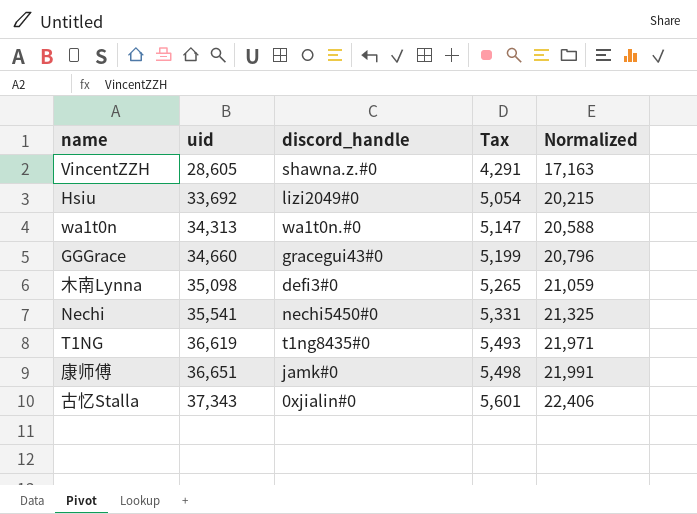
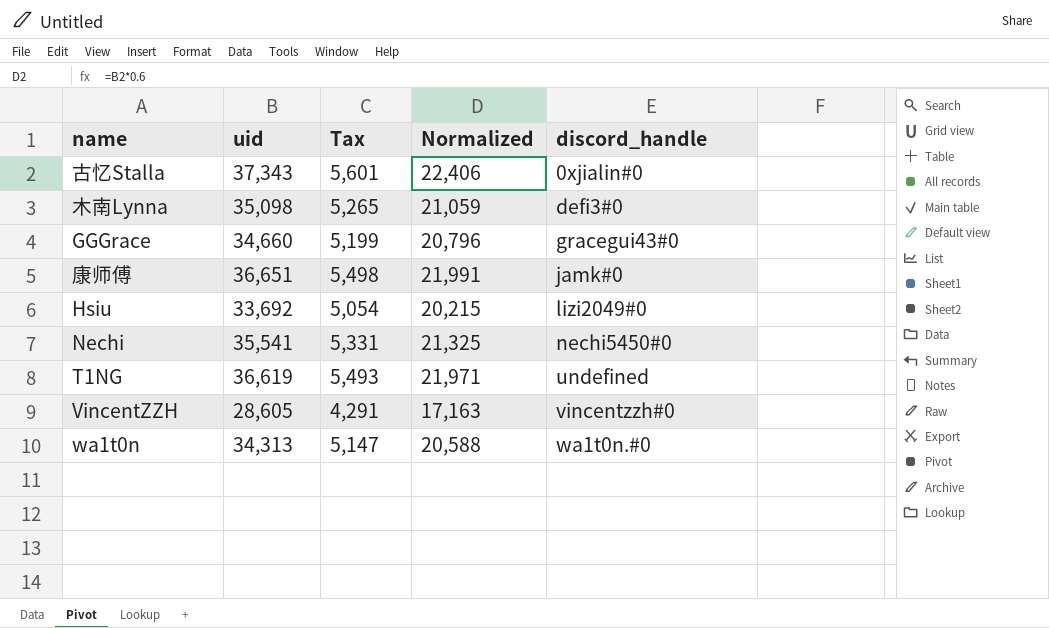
row order: uid ascending -> discord_handle ascending
column discord_handle | position: 3 -> 5
T1NG | discord_handle: t1ng8435#0 -> undefined
VincentZZH | discord_handle: shawna.z.#0 -> vincentzzh#0

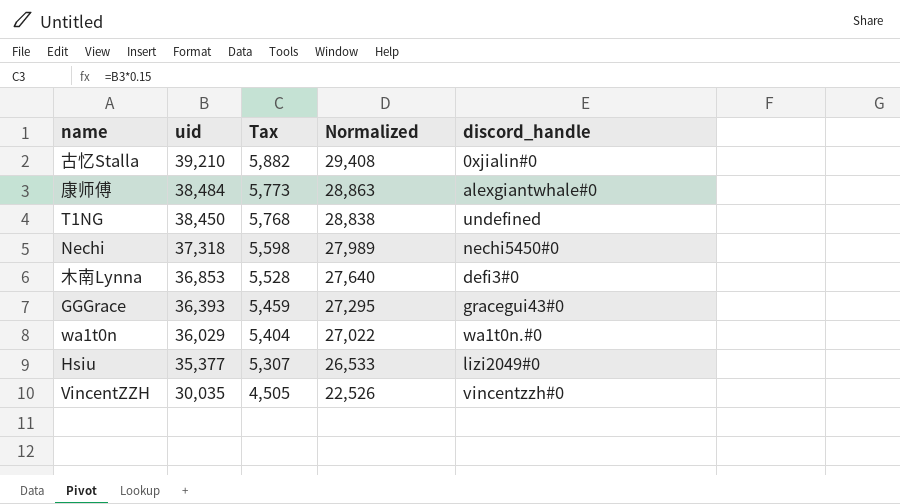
row order: discord_handle ascending -> uid descending
column Normalized | formula: [uid] * 0.6 -> [uid] * 0.75
古忆Stalla | uid: 37,343 -> 39,210
古忆Stalla | Tax: 5,601 -> 5,882
康师傅 | uid: 36,651 -> 38,484
康师傅 | Tax: 5,498 -> 5,773
康师傅 | discord_handle: jamk#0 -> alexgiantwhale#0
T1NG | uid: 36,619 -> 38,450
T1NG | Tax: 5,493 -> 5,768
Nechi | uid: 35,541 -> 37,318
Nechi | Tax: 5,331 -> 5,598
木南Lynna | uid: 35,098 -> 36,853
木南Lynna | Tax: 5,265 -> 5,528
GGGrace | uid: 34,660 -> 36,393
GGGrace | Tax: 5,199 -> 5,459
wa1t0n | uid: 34,313 -> 36,029
wa1t0n | Tax: 5,147 -> 5,404
Hsiu | uid: 33,692 -> 35,377
Hsiu | Tax: 5,054 -> 5,307
VincentZZH | uid: 28,605 -> 30,035
VincentZZH | Tax: 4,291 -> 4,505

